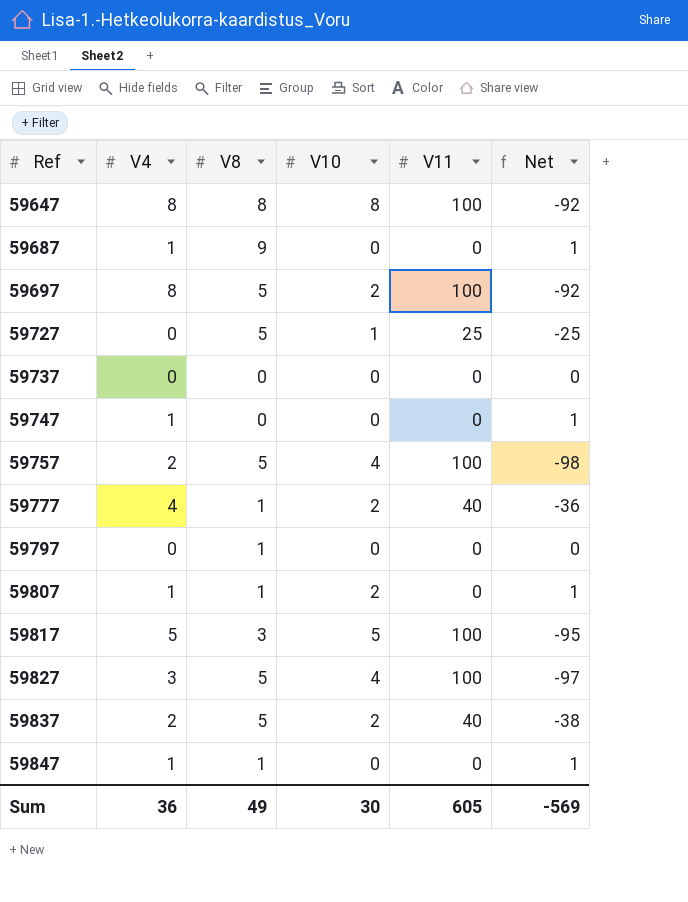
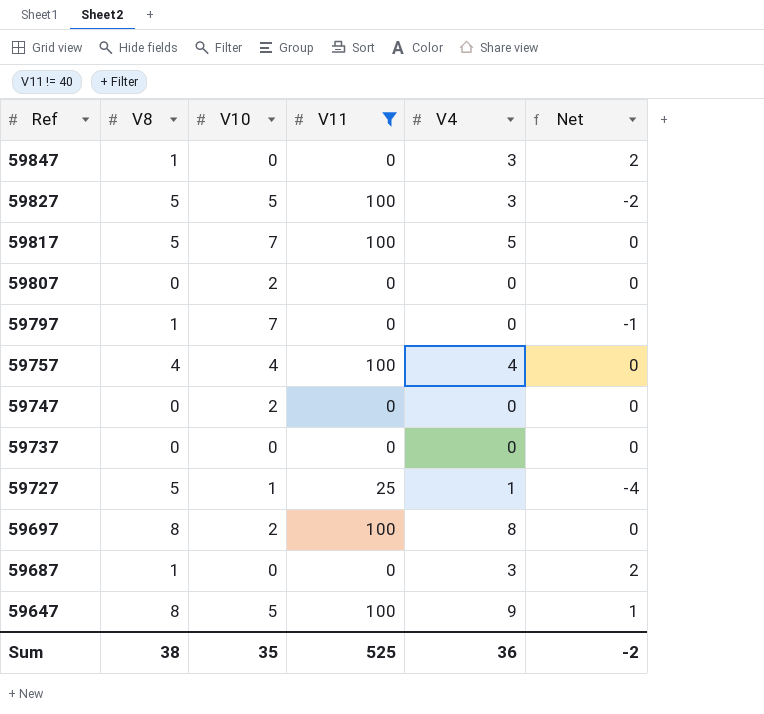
filter: none -> V11 != 40
row order: Ref ascending -> Ref descending
column V4 | position: 2 -> 5
column Net | formula: [V4] - [V11] -> [V4] - [V8]
59847 | V4: 1 -> 3
59827 | V10: 4 -> 5
59817 | V8: 3 -> 5
59817 | V10: 5 -> 7
59807 | V8: 1 -> 0
59807 | V4: 1 -> 0
59797 | V10: 0 -> 7
59757 | V8: 5 -> 4
59757 | V4: 2 -> 4
59747 | V10: 0 -> 2
59747 | V4: 1 -> 0
59727 | V4: 0 -> 1
59697 | V8: 5 -> 8
59687 | V8: 9 -> 1
59687 | V4: 1 -> 3
59647 | V10: 8 -> 5
59647 | V4: 8 -> 9
Sum | V8: 49 -> 38
Sum | V10: 30 -> 35
Sum | V11: 605 -> 525
Sum | Net: -569 -> -2

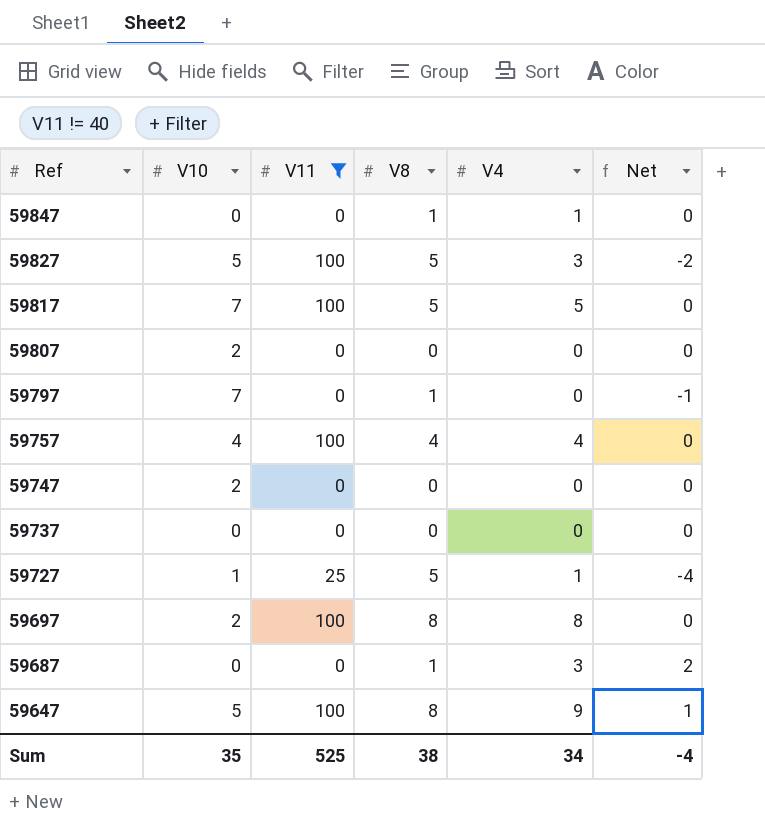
column V8 | position: 2 -> 4
59847 | V4: 3 -> 1
59847 | Net: 2 -> 0
Sum | V4: 36 -> 34
Sum | Net: -2 -> -4

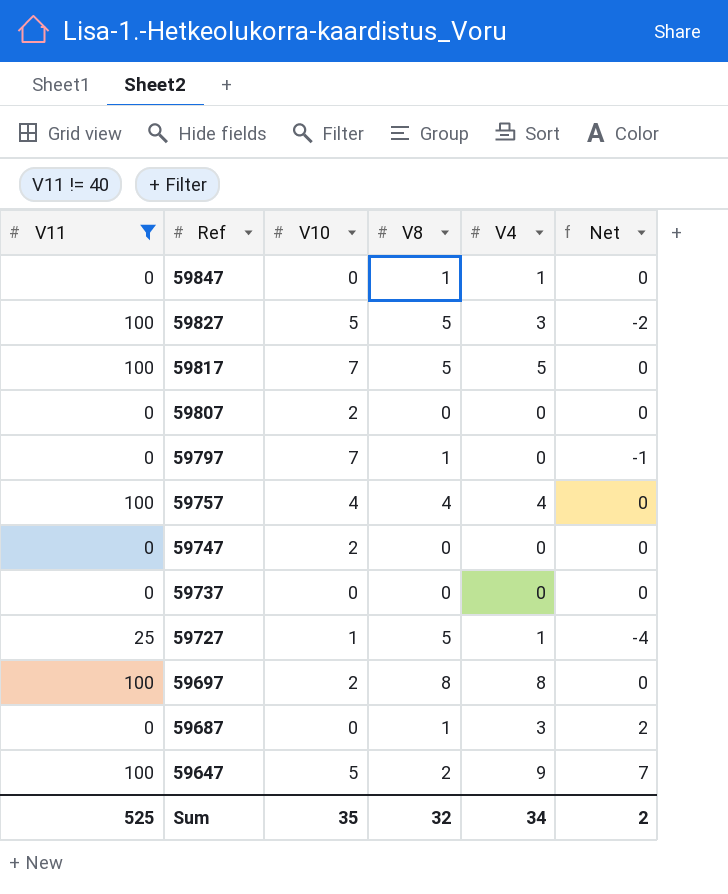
column V11 | position: 3 -> 1
59647 | V8: 8 -> 2
59647 | Net: 1 -> 7
Sum | V8: 38 -> 32
Sum | Net: -4 -> 2

